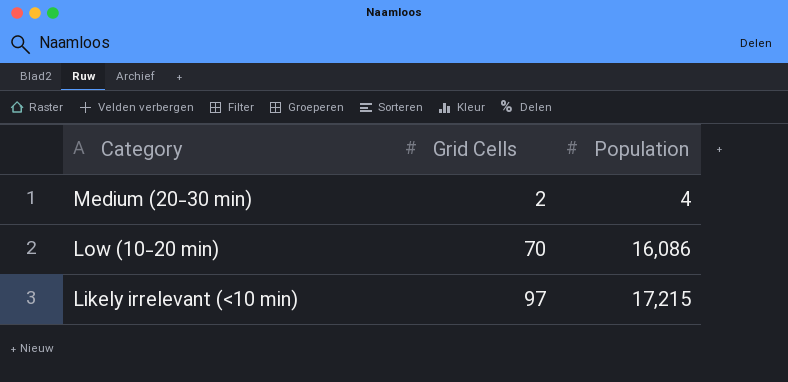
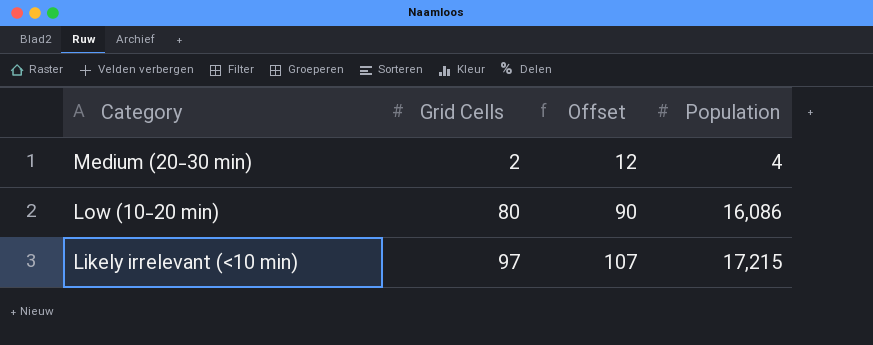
column Offset | formula: none -> [Grid Cells] + 10
Low (10-20 min) | Grid Cells: 70 -> 80

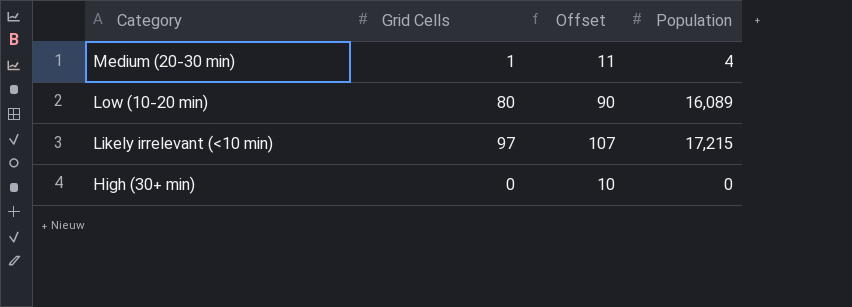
Medium (20-30 min) | Grid Cells: 2 -> 1
Medium (20-30 min) | Offset: 12 -> 11
Low (10-20 min) | Population: 16,086 -> 16,089
row High (30+ min): none -> 0 | 10 | 0

